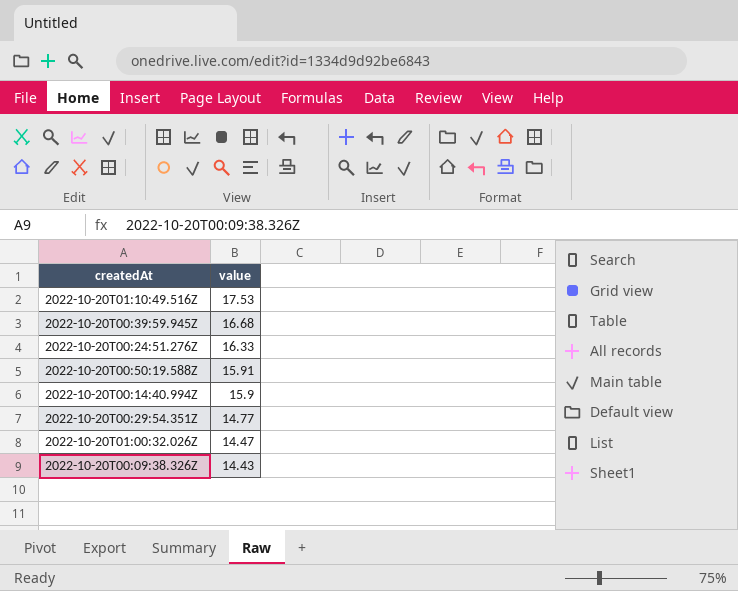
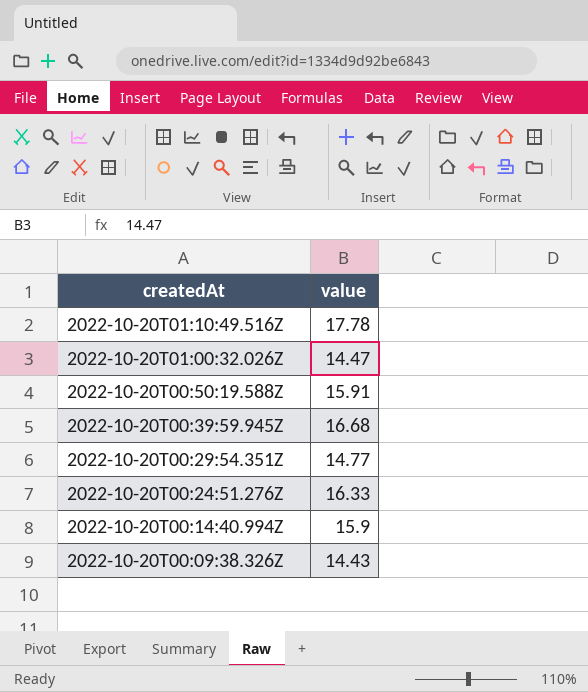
row order: value descending -> createdAt descending
2022-10-20T01:10:49.516Z | value: 17.53 -> 17.78

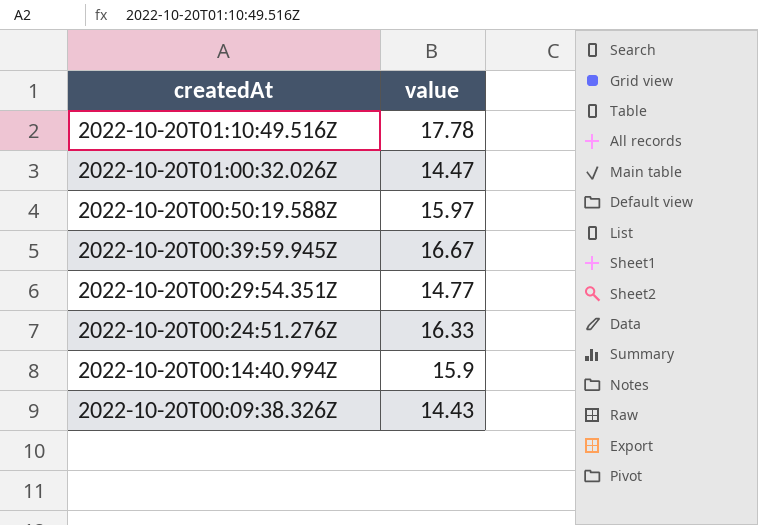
2022-10-20T00:50:19.588Z | value: 15.91 -> 15.97
2022-10-20T00:39:59.945Z | value: 16.68 -> 16.67

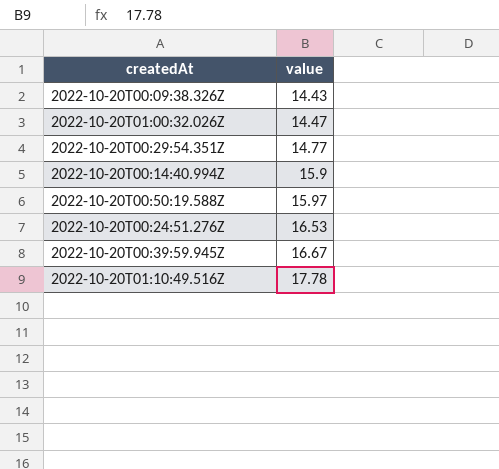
row order: createdAt descending -> value ascending
2022-10-20T00:24:51.276Z | value: 16.33 -> 16.53

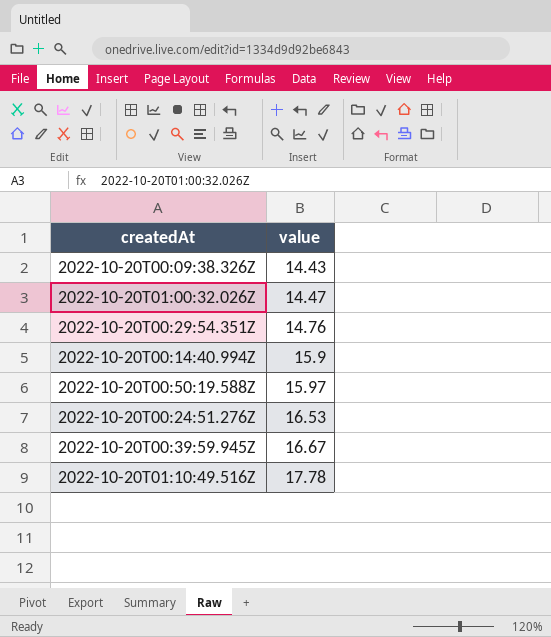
2022-10-20T00:29:54.351Z | value: 14.77 -> 14.76

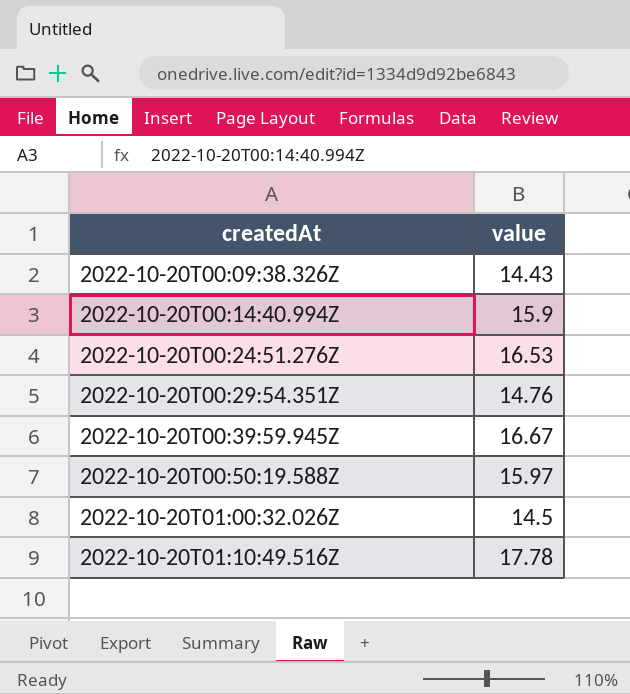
row order: value ascending -> createdAt ascending
2022-10-20T01:00:32.026Z | value: 14.47 -> 14.5

